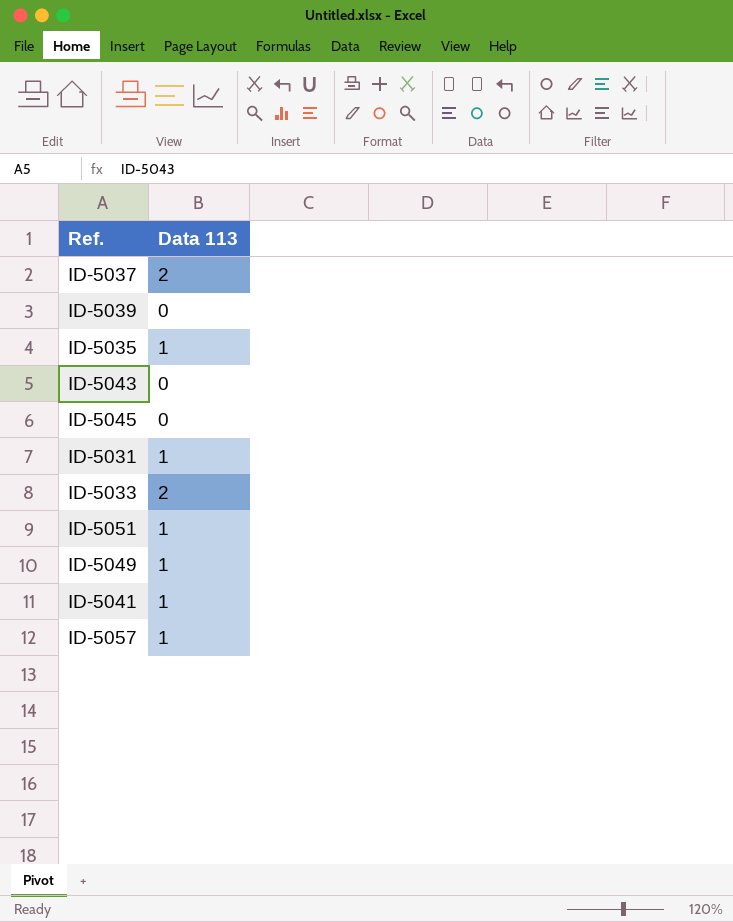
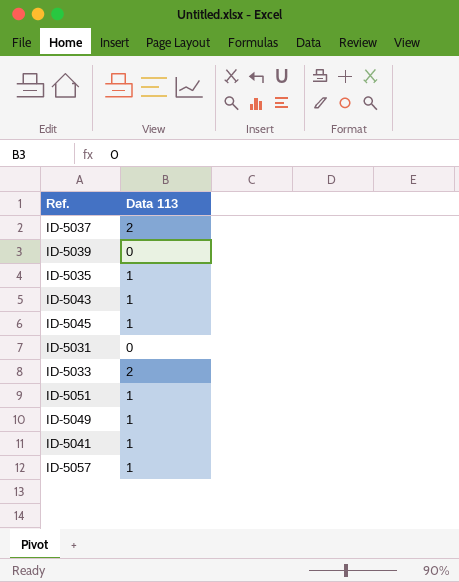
ID-5043 | Data 113: 0 -> 1
ID-5045 | Data 113: 0 -> 1
ID-5031 | Data 113: 1 -> 0

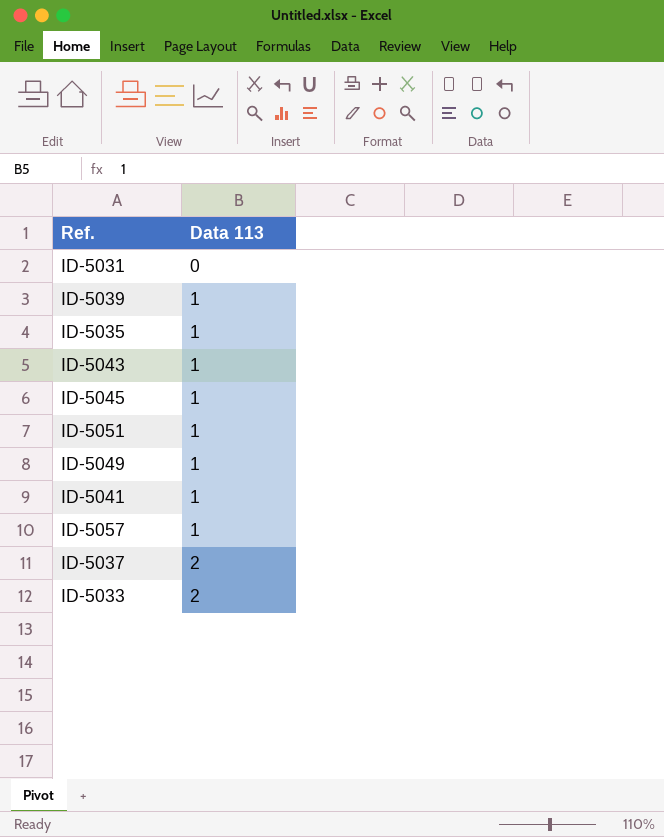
row order: none -> Data 113 ascending
ID-5039 | Data 113: 0 -> 1

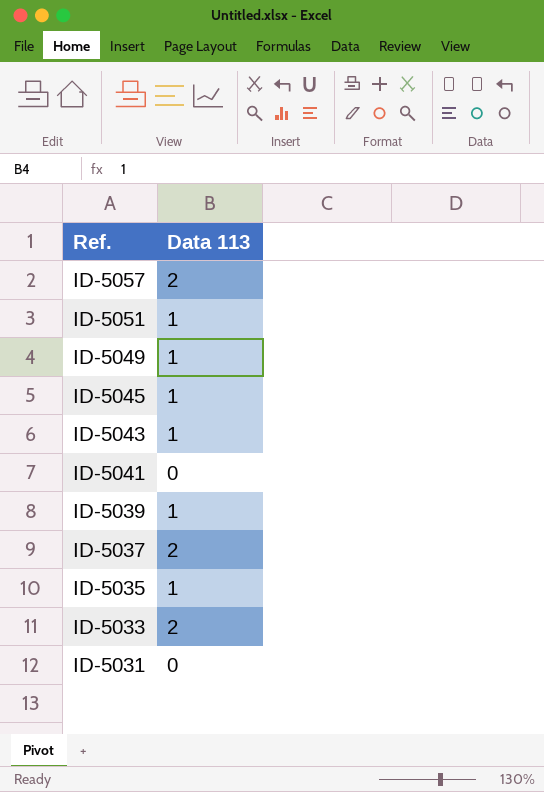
row order: Data 113 ascending -> Ref. descending
ID-5057 | Data 113: 1 -> 2
ID-5041 | Data 113: 1 -> 0

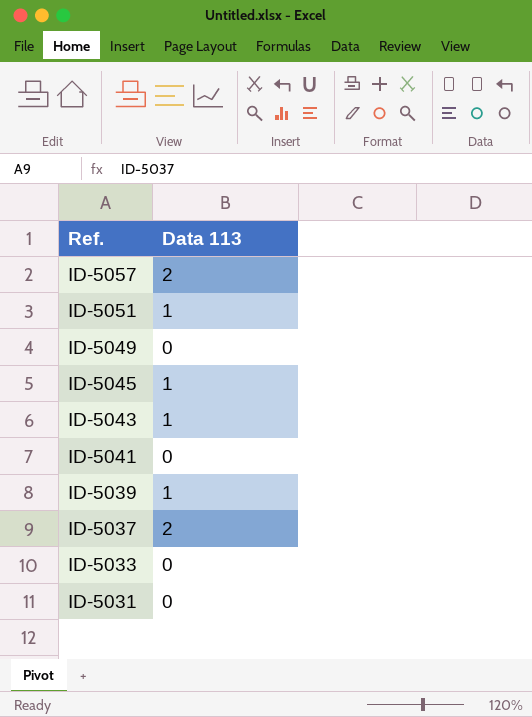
row ID-5035: 1 -> none
ID-5049 | Data 113: 1 -> 0
ID-5033 | Data 113: 2 -> 0

